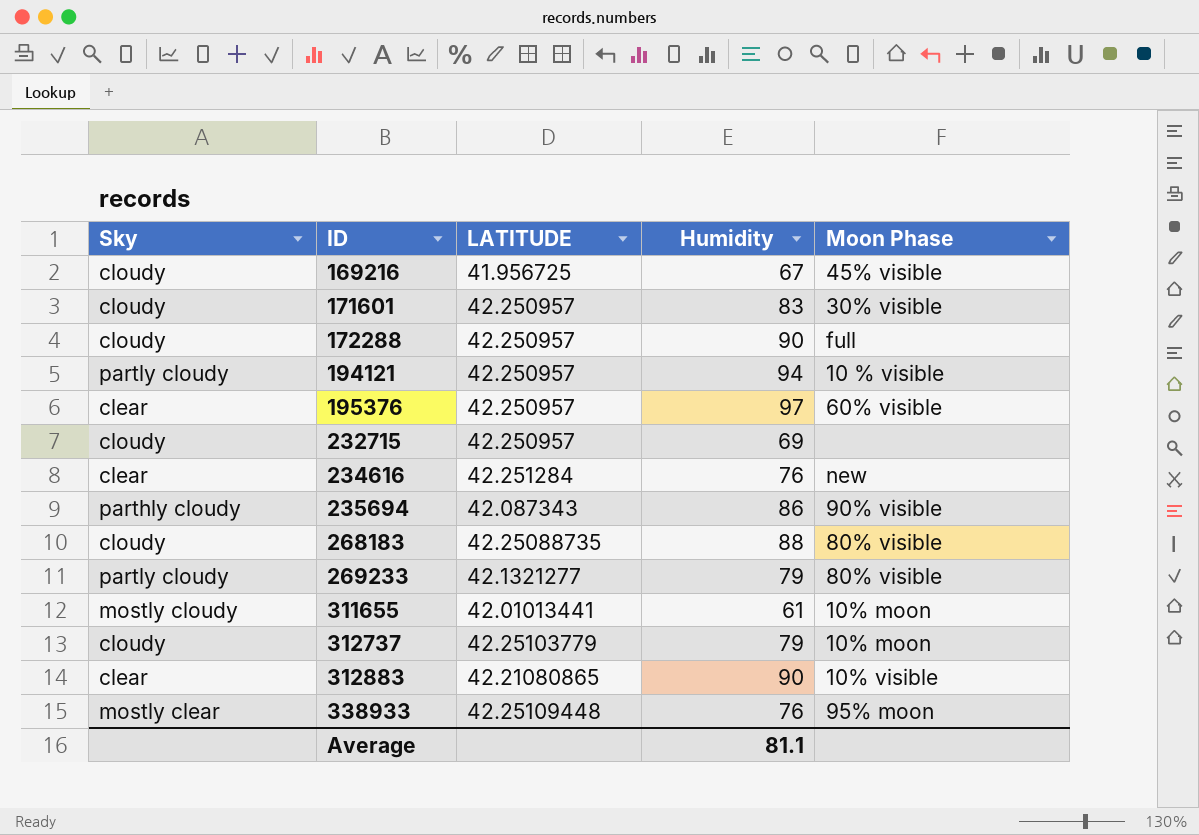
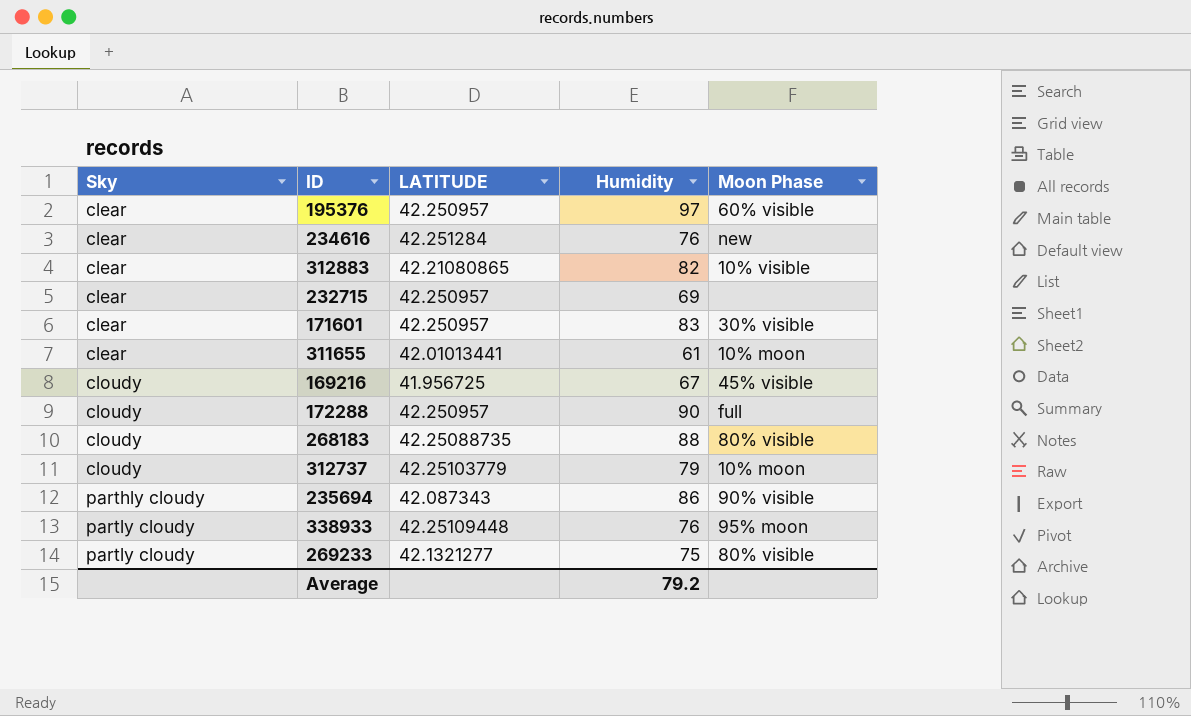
row order: ID ascending -> Sky ascending
row 194121: partly cloudy | 42.250957 | 94 | 10 % visible -> none
312883 | Humidity: 90 -> 82
232715 | Sky: cloudy -> clear
171601 | Sky: cloudy -> clear
311655 | Sky: mostly cloudy -> clear
338933 | Sky: mostly clear -> partly cloudy
269233 | Humidity: 79 -> 75
Average | Humidity: 81.1 -> 79.2

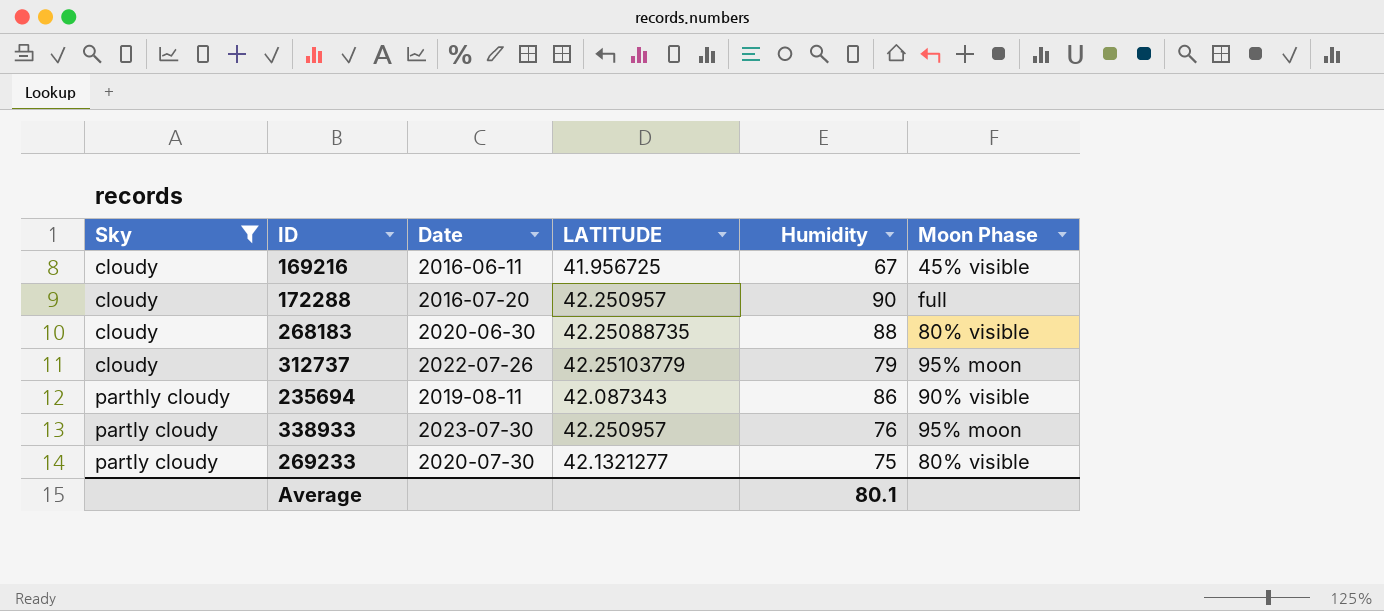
filter: none -> Sky != clear
column Date | position: none -> 3
312737 | Moon Phase: 10% moon -> 95% moon
338933 | LATITUDE: 42.25109448 -> 42.250957
Average | Humidity: 79.2 -> 80.1

